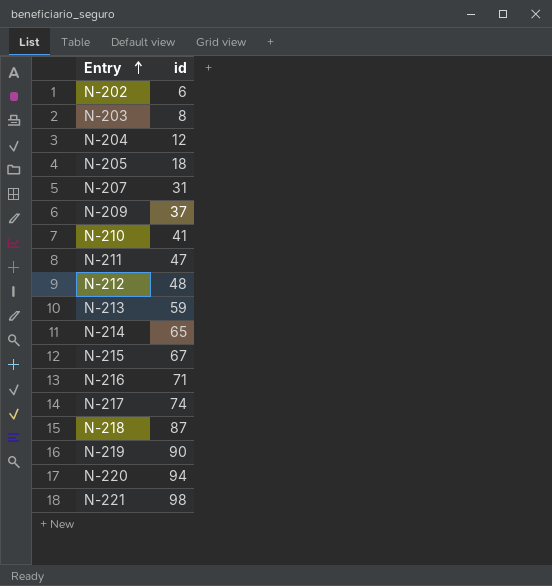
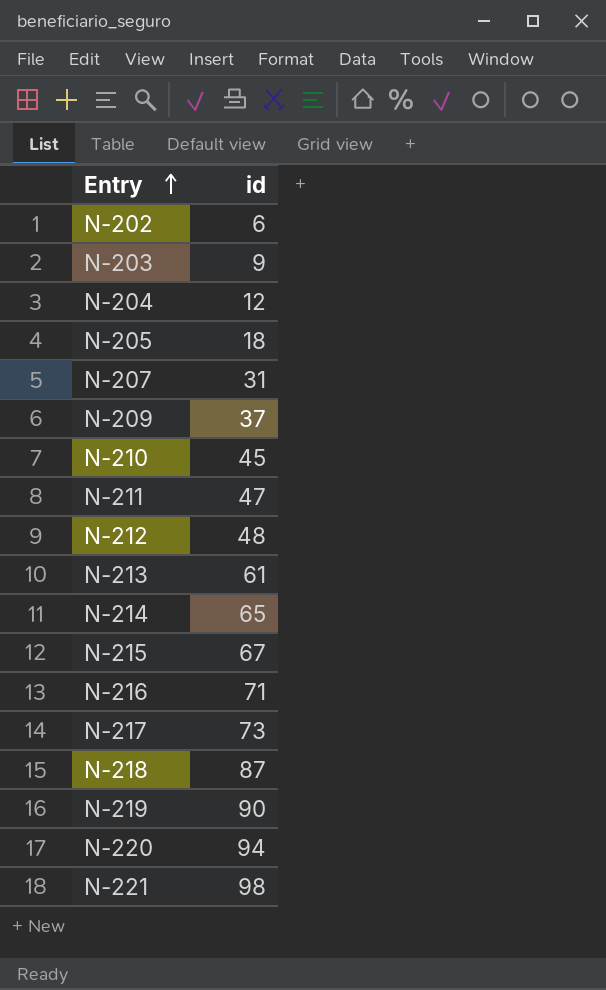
N-203 | id: 8 -> 9
N-210 | id: 41 -> 45
N-213 | id: 59 -> 61
N-217 | id: 74 -> 73

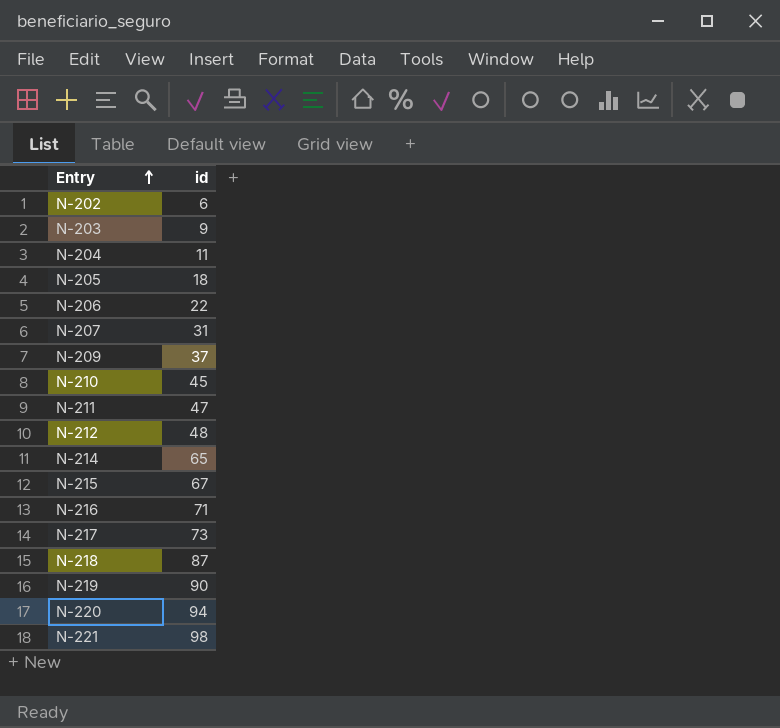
row N-213: 61 -> none
N-204 | id: 12 -> 11
row N-206: none -> 22

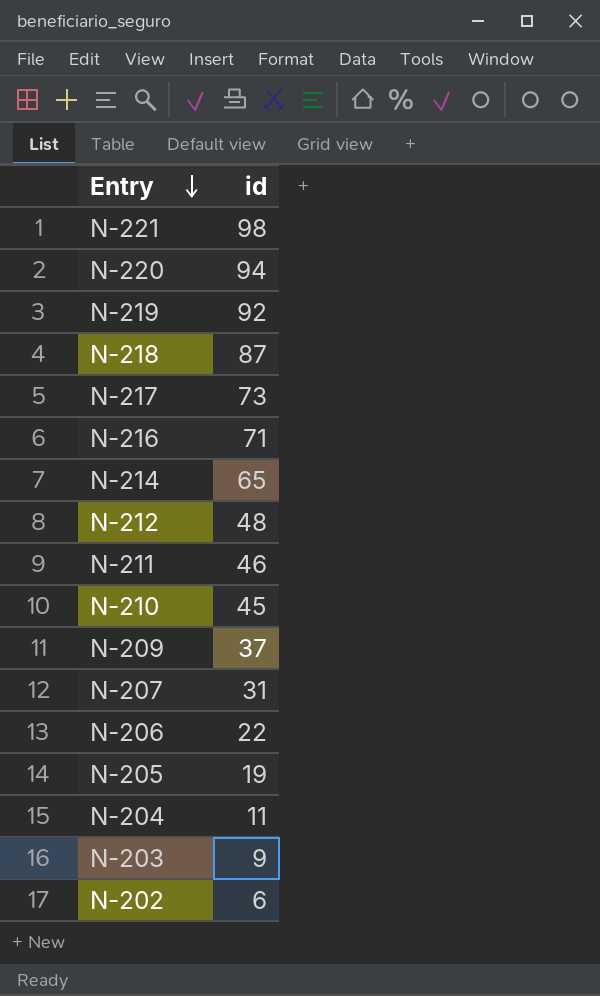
row order: Entry ascending -> Entry descending
row N-215: 67 -> none
N-219 | id: 90 -> 92
N-211 | id: 47 -> 46
N-205 | id: 18 -> 19

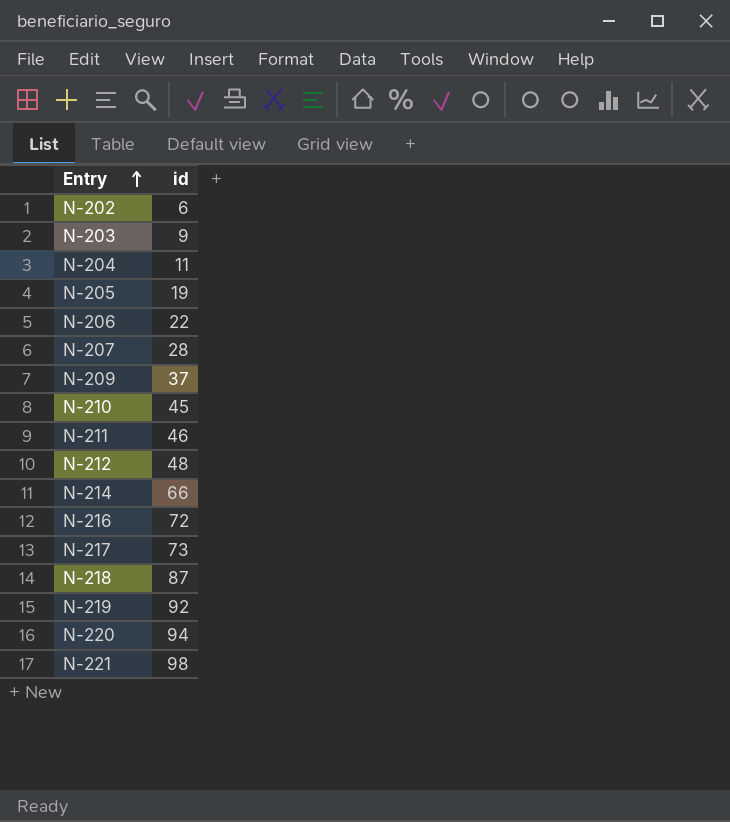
row order: Entry descending -> Entry ascending
N-207 | id: 31 -> 28
N-214 | id: 65 -> 66
N-216 | id: 71 -> 72

